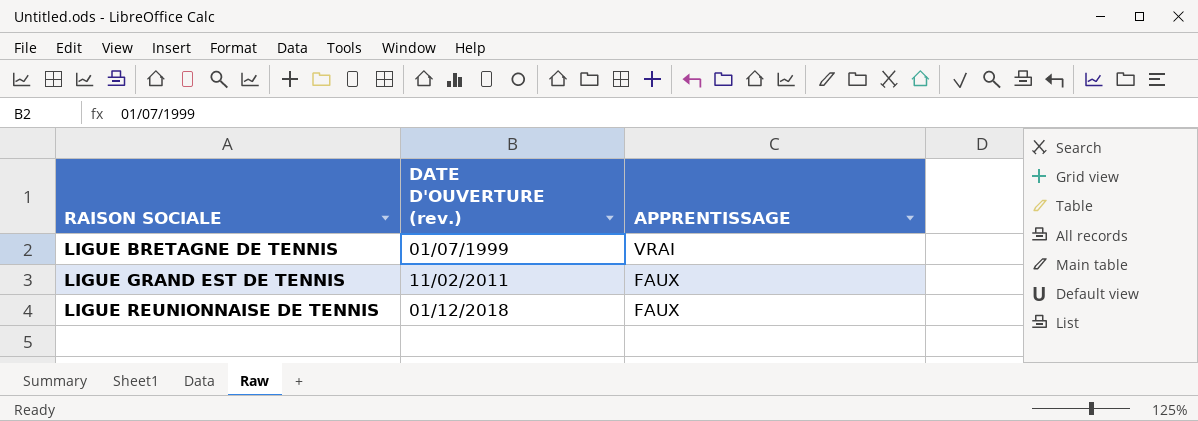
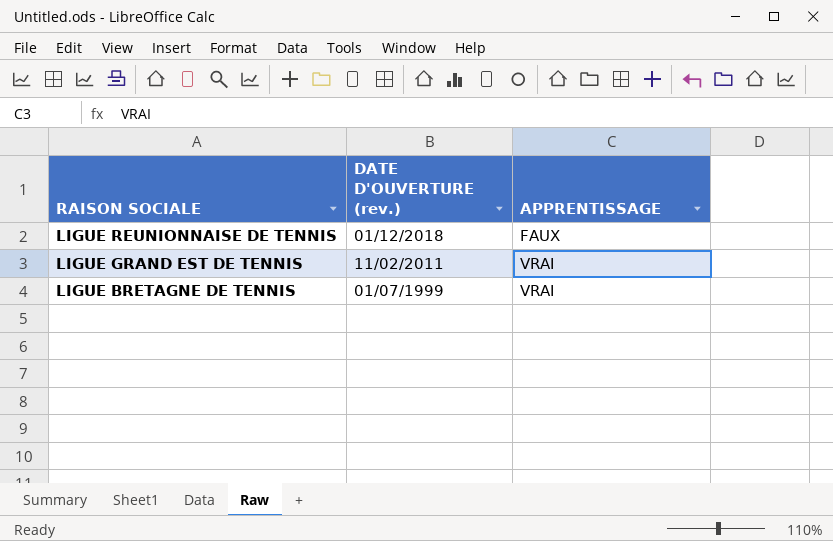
row order: RAISON SOCIALE ascending -> RAISON SOCIALE descending
LIGUE GRAND EST DE TENNIS | APPRENTISSAGE: FAUX -> VRAI

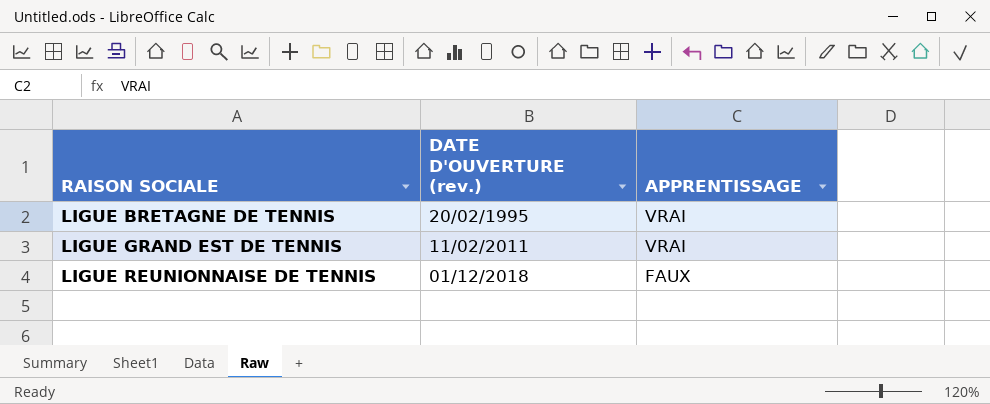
row order: RAISON SOCIALE descending -> RAISON SOCIALE ascending
LIGUE BRETAGNE DE TENNIS | DATE D'OUVERTURE (rev.): 01/07/1999 -> 20/02/1995

